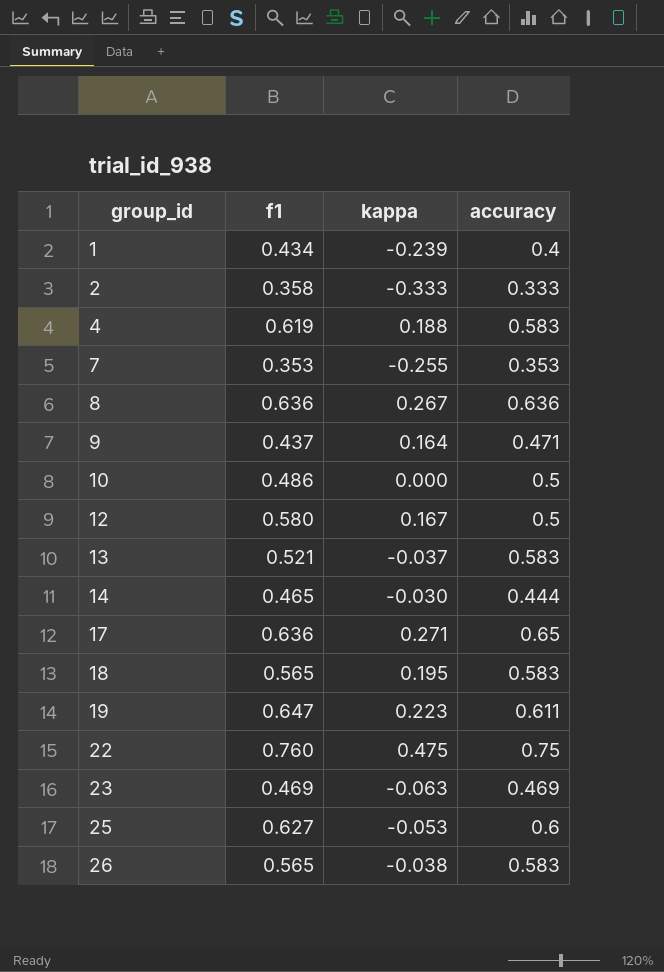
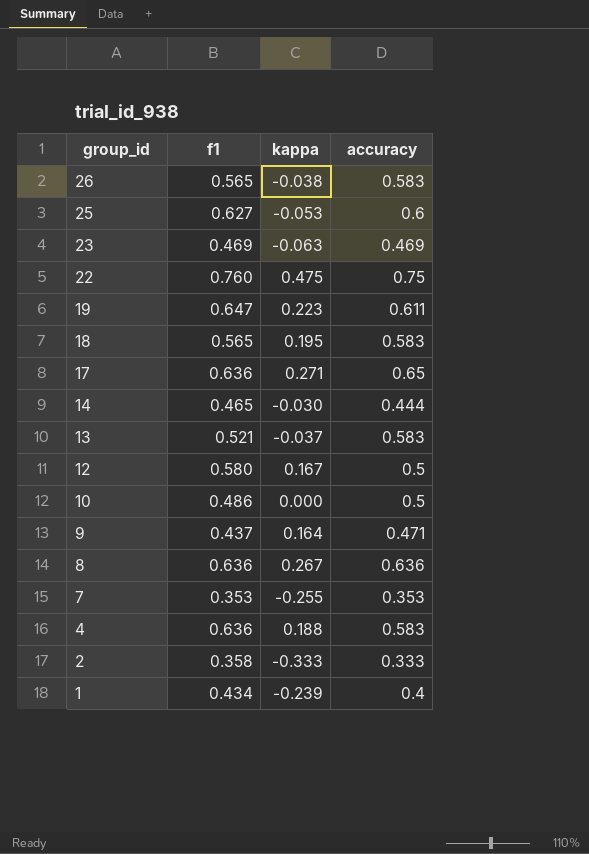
row order: group_id ascending -> group_id descending
4 | f1: 0.619 -> 0.636

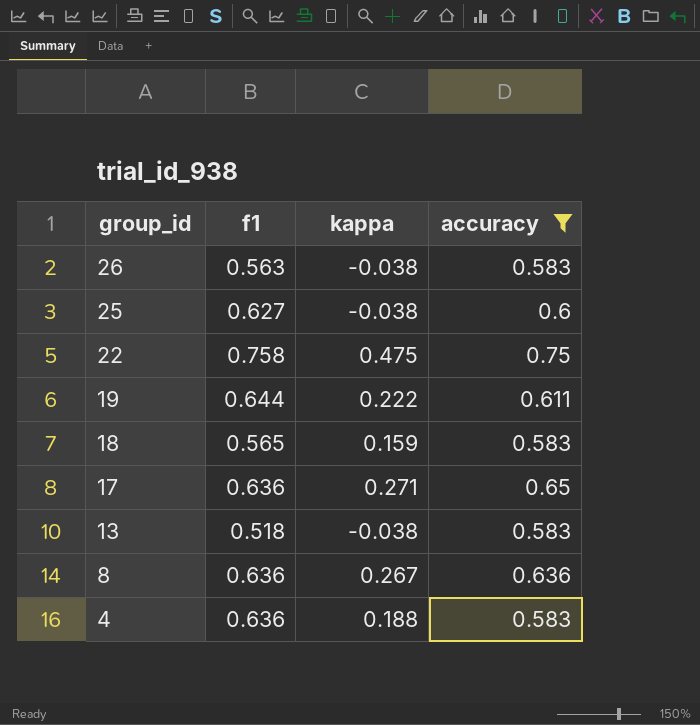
filter: none -> accuracy >= 0.583
26 | f1: 0.565 -> 0.563
25 | kappa: -0.053 -> -0.038
22 | f1: 0.760 -> 0.758
19 | f1: 0.647 -> 0.644
19 | kappa: 0.223 -> 0.222
18 | kappa: 0.195 -> 0.159
13 | f1: 0.521 -> 0.518
13 | kappa: -0.037 -> -0.038

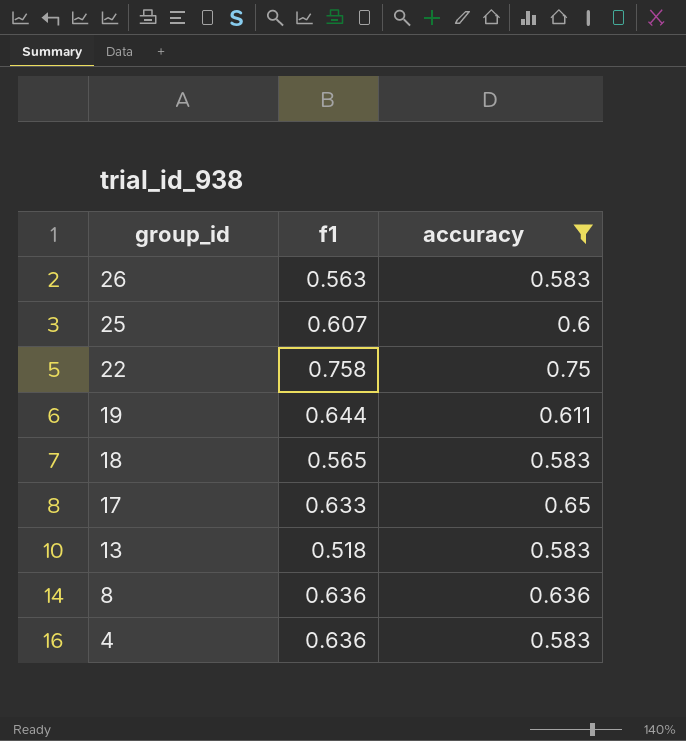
column kappa | position: 3 -> none
25 | f1: 0.627 -> 0.607
17 | f1: 0.636 -> 0.633

